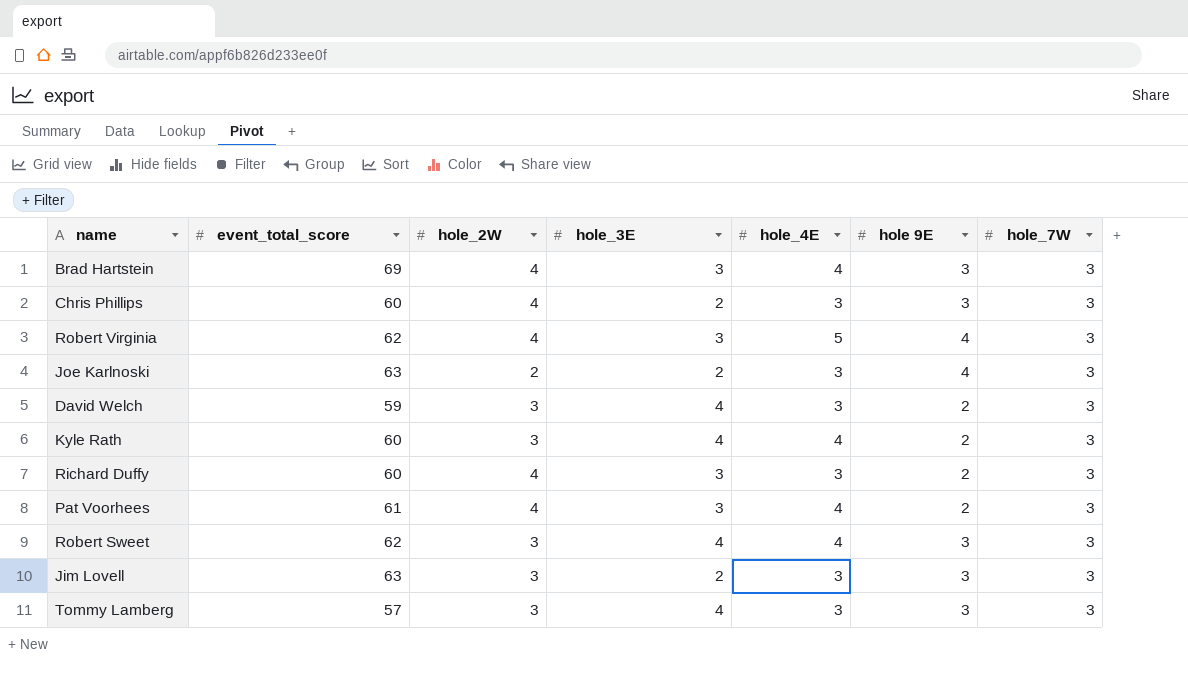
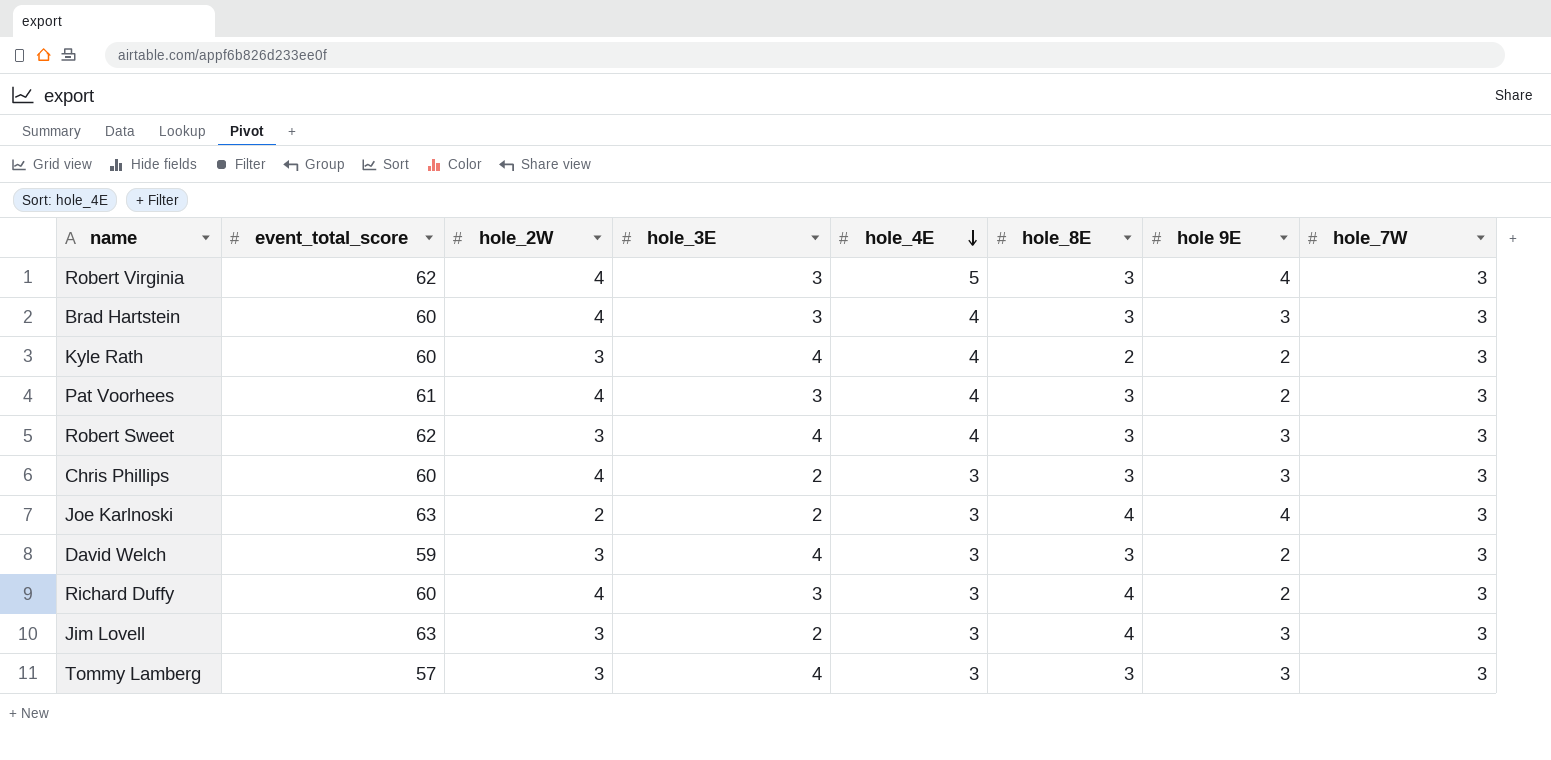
row order: none -> hole_4E descending
column hole_8E | position: none -> 6
Brad Hartstein | event_total_score: 69 -> 60

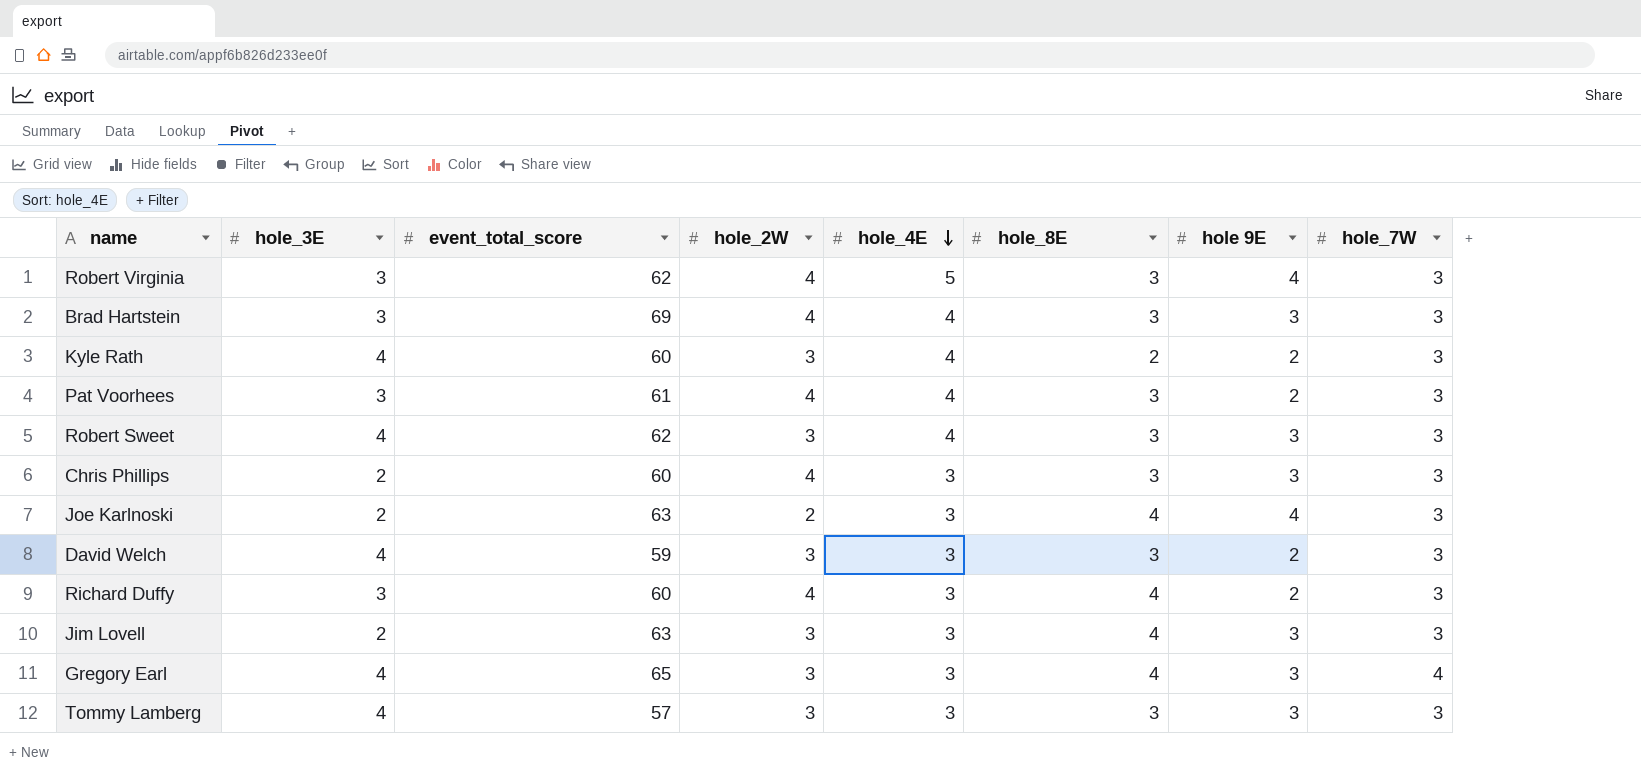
column hole_3E | position: 4 -> 2
Brad Hartstein | event_total_score: 60 -> 69
row Gregory Earl: none -> 4 | 65 | 3 | 3 | 4 | 3 | 4

